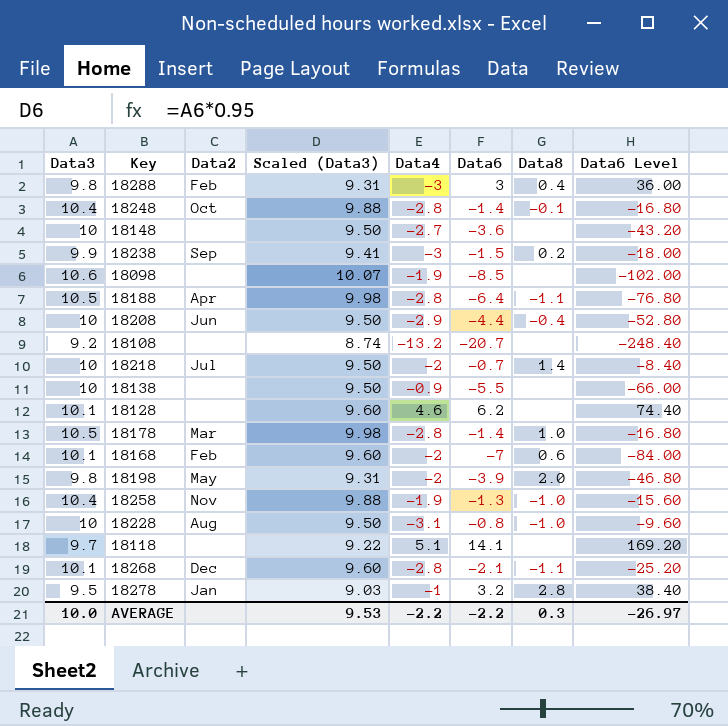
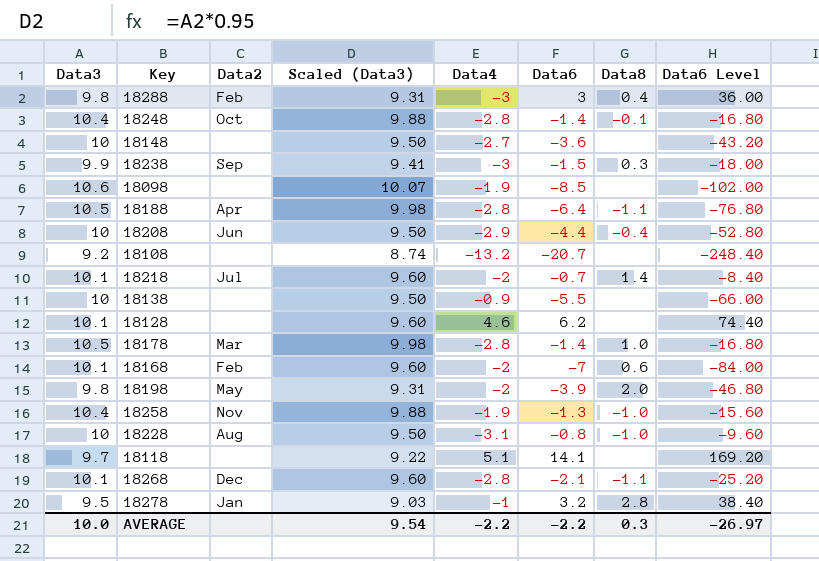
18238 | Data8: 0.2 -> 0.3
18218 | Data3: 10 -> 10.1
18218 | Scaled (Data3): 9.50 -> 9.60
AVERAGE | Scaled (Data3): 9.53 -> 9.54

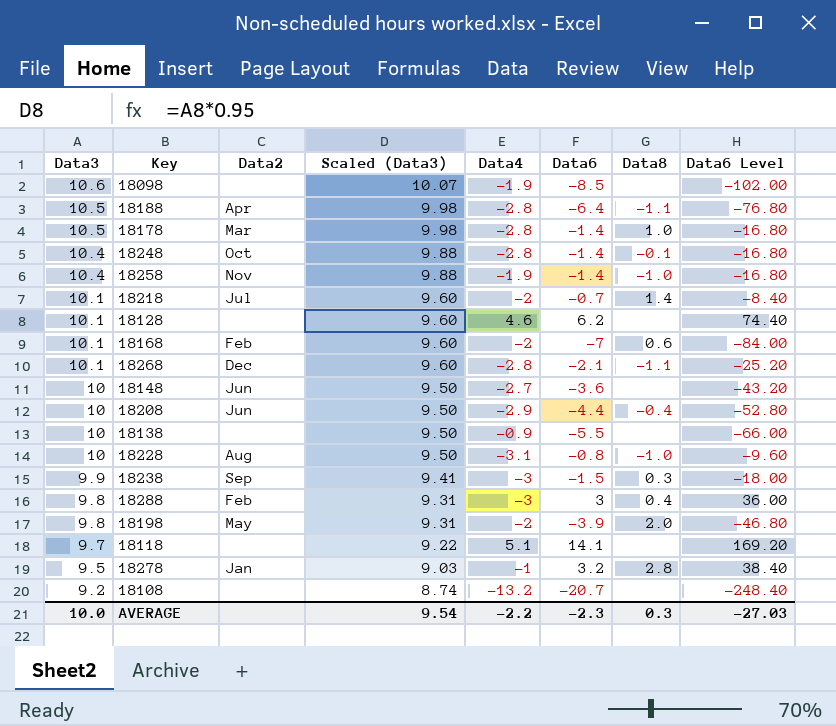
row order: none -> Data3 descending
18258 | Data6: -1.3 -> -1.4
18258 | Data6 Level: -15.60 -> -16.80
18148 | Data2: none -> Jun
AVERAGE | Data6: -2.2 -> -2.3
AVERAGE | Data6 Level: -26.97 -> -27.03

